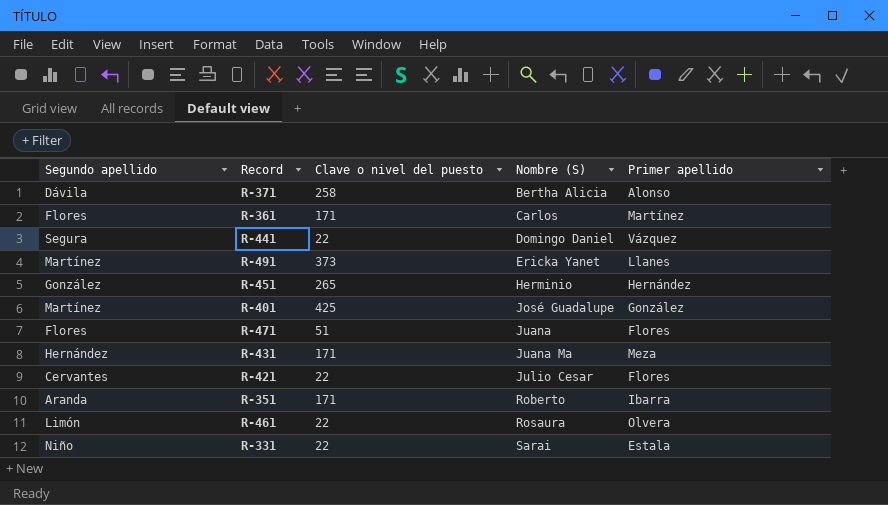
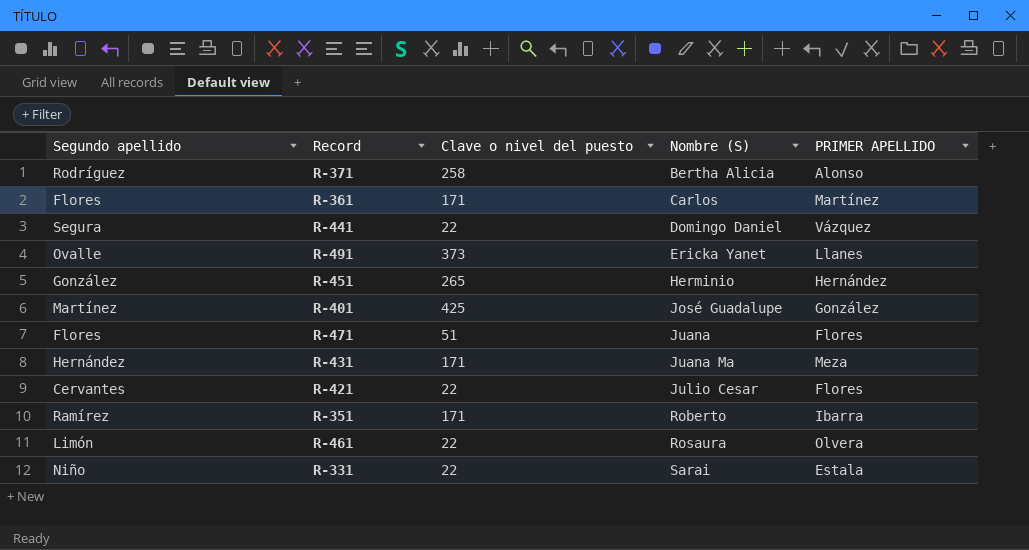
column name: Primer apellido -> PRIMER APELLIDO
R-371 | Segundo apellido: Dávila -> Rodríguez
R-491 | Segundo apellido: Martínez -> Ovalle
R-351 | Segundo apellido: Aranda -> Ramírez

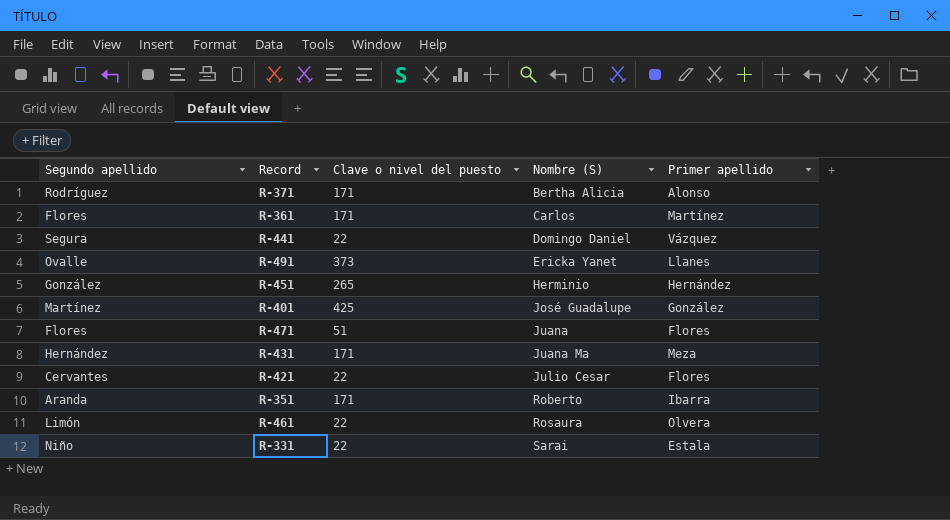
column name: PRIMER APELLIDO -> Primer apellido
R-371 | Clave o nivel del puesto: 258 -> 171
R-351 | Segundo apellido: Ramírez -> Aranda

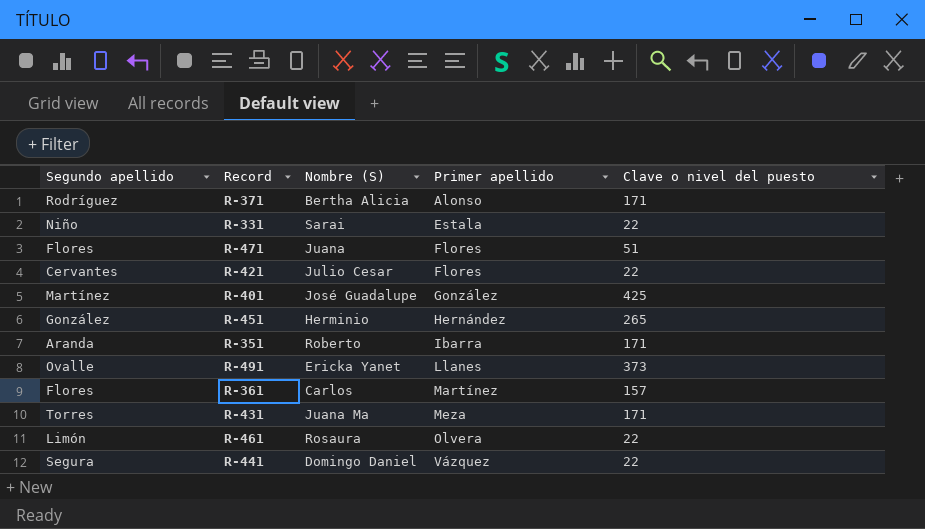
row order: Nombre (S) ascending -> Primer apellido ascending
column Clave o nivel del puesto | position: 3 -> 5
R-361 | Clave o nivel del puesto: 171 -> 157
R-431 | Segundo apellido: Hernández -> Torres

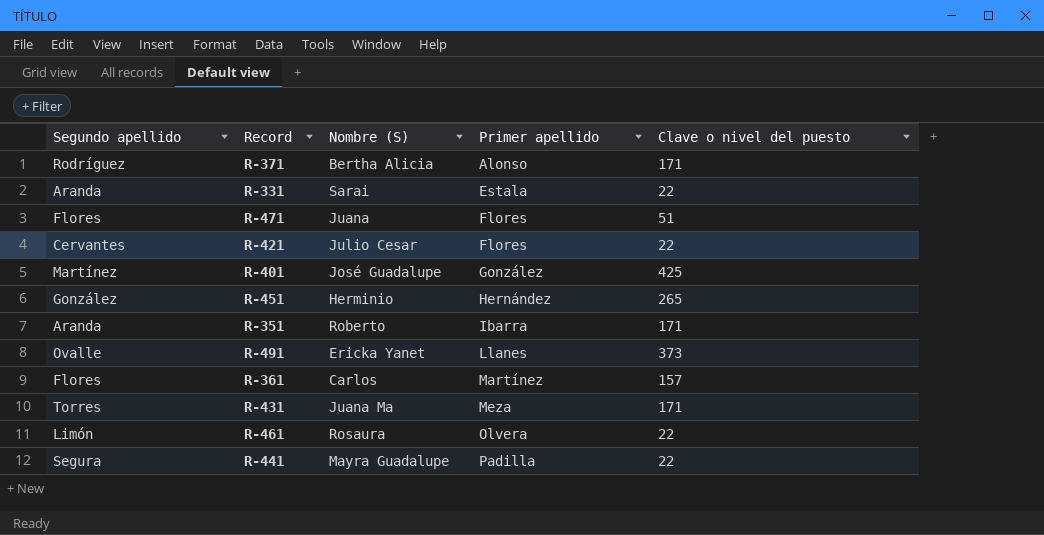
R-331 | Segundo apellido: Niño -> Aranda
R-441 | Nombre (S): Domingo Daniel -> Mayra Guadalupe
R-441 | Primer apellido: Vázquez -> Padilla

